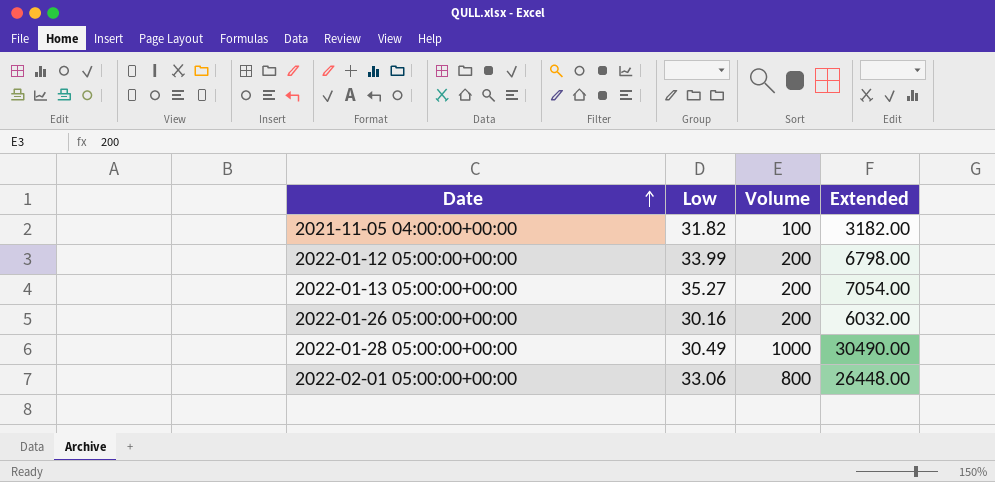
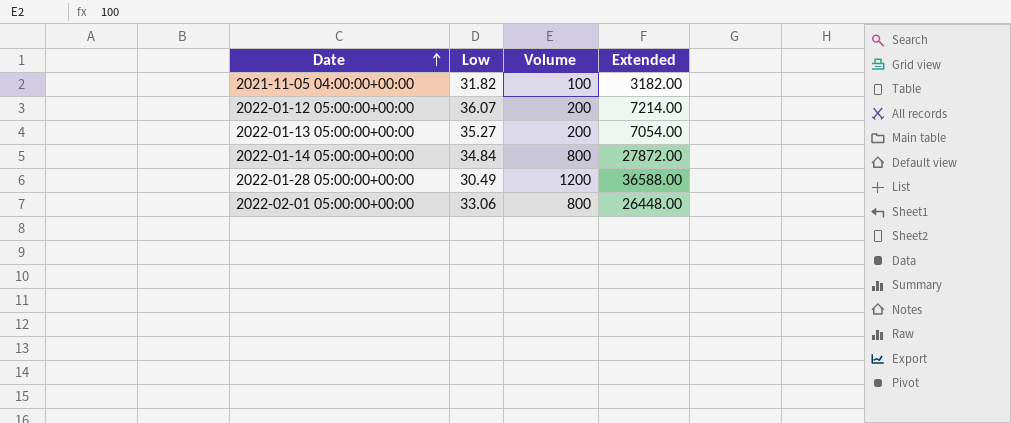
row 2022-01-26 05:00:00+00:00: 30.16 | 200 | 6032.00 -> none
2022-01-12 05:00:00+00:00 | Low: 33.99 -> 36.07
2022-01-12 05:00:00+00:00 | Extended: 6798.00 -> 7214.00
row 2022-01-14 05:00:00+00:00: none -> 34.84 | 800 | 27872.00
2022-01-28 05:00:00+00:00 | Volume: 1000 -> 1200
2022-01-28 05:00:00+00:00 | Extended: 30490.00 -> 36588.00

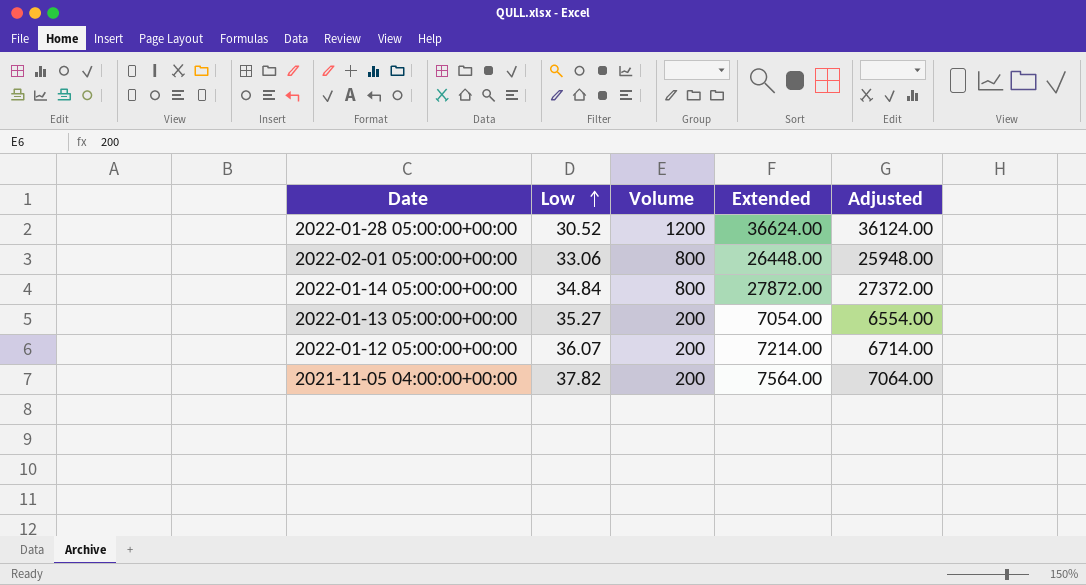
row order: Date ascending -> Low ascending
column Adjusted | formula: none -> [Extended] - 500
2022-01-28 05:00:00+00:00 | Low: 30.49 -> 30.52
2022-01-28 05:00:00+00:00 | Extended: 36588.00 -> 36624.00
2021-11-05 04:00:00+00:00 | Low: 31.82 -> 37.82
2021-11-05 04:00:00+00:00 | Volume: 100 -> 200
2021-11-05 04:00:00+00:00 | Extended: 3182.00 -> 7564.00

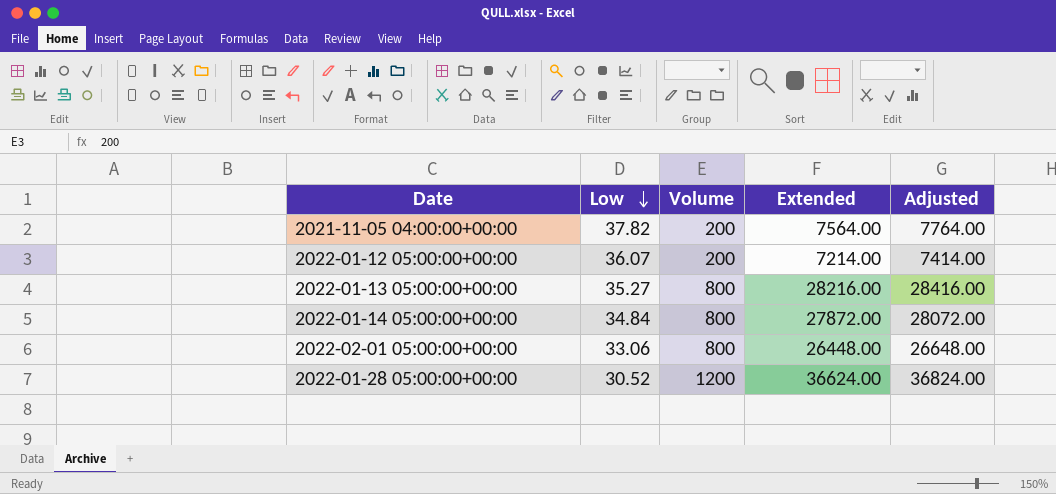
row order: Low ascending -> Low descending
column Adjusted | formula: [Extended] - 500 -> [Extended] + 200
2022-01-13 05:00:00+00:00 | Volume: 200 -> 800
2022-01-13 05:00:00+00:00 | Extended: 7054.00 -> 28216.00

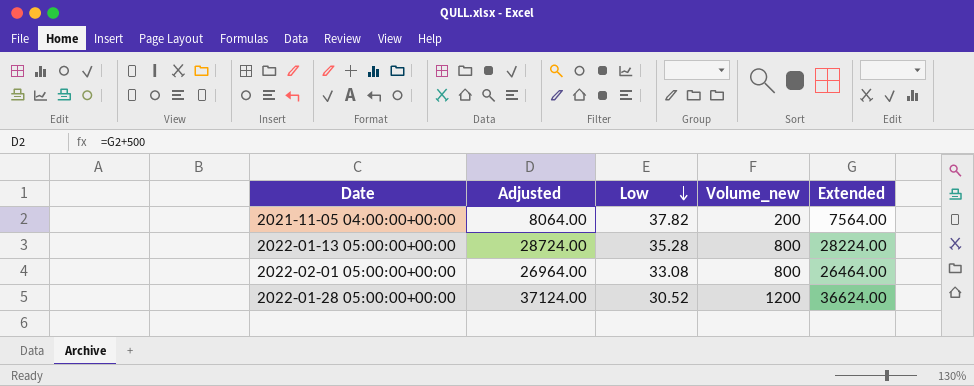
column Adjusted | formula: [Extended] + 200 -> [Extended] + 500
column Adjusted | position: 5 -> 2
column name: Volume -> Volume_new
row 2022-01-12 05:00:00+00:00: 36.07 | 200 | 7214.00 | 7414.00 -> none
row 2022-01-14 05:00:00+00:00: 34.84 | 800 | 27872.00 | 28072.00 -> none
2022-01-13 05:00:00+00:00 | Low: 35.27 -> 35.28
2022-01-13 05:00:00+00:00 | Extended: 28216.00 -> 28224.00
2022-02-01 05:00:00+00:00 | Low: 33.06 -> 33.08
2022-02-01 05:00:00+00:00 | Extended: 26448.00 -> 26464.00

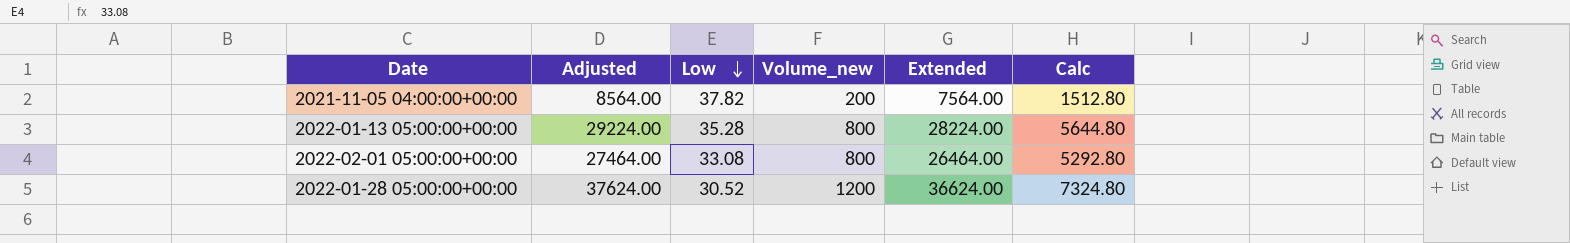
column Adjusted | formula: [Extended] + 500 -> [Extended] + 1000
column Calc | formula: none -> [Extended] * 0.2

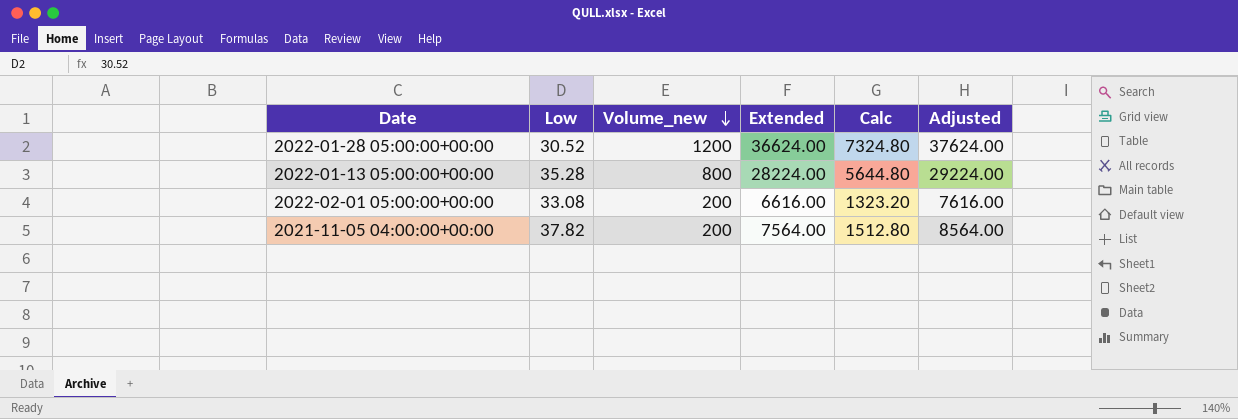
row order: Low descending -> Volume_new descending
column Adjusted | position: 2 -> 6
2022-02-01 05:00:00+00:00 | Volume_new: 800 -> 200
2022-02-01 05:00:00+00:00 | Extended: 26464.00 -> 6616.00
2022-02-01 05:00:00+00:00 | Calc: 5292.80 -> 1323.20
2022-02-01 05:00:00+00:00 | Adjusted: 27464.00 -> 7616.00

